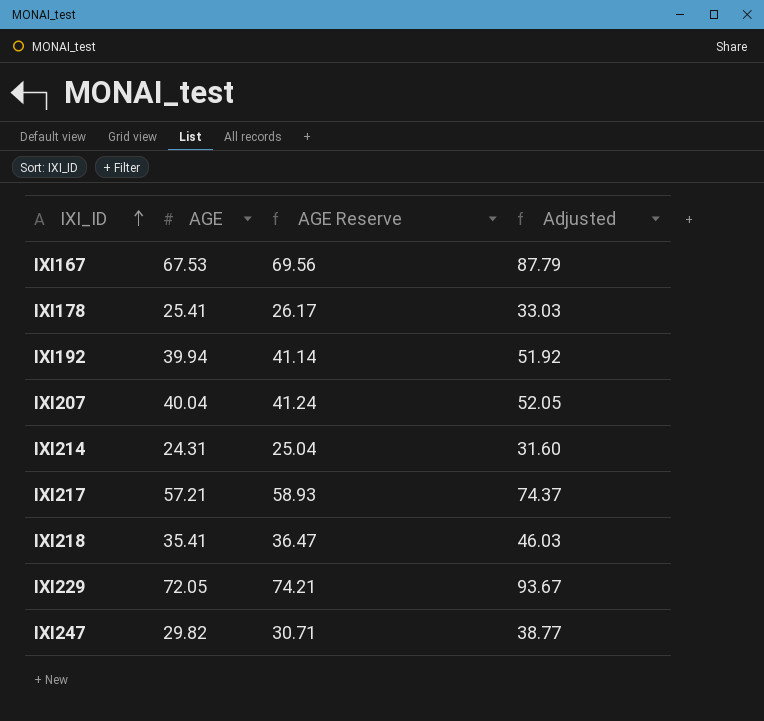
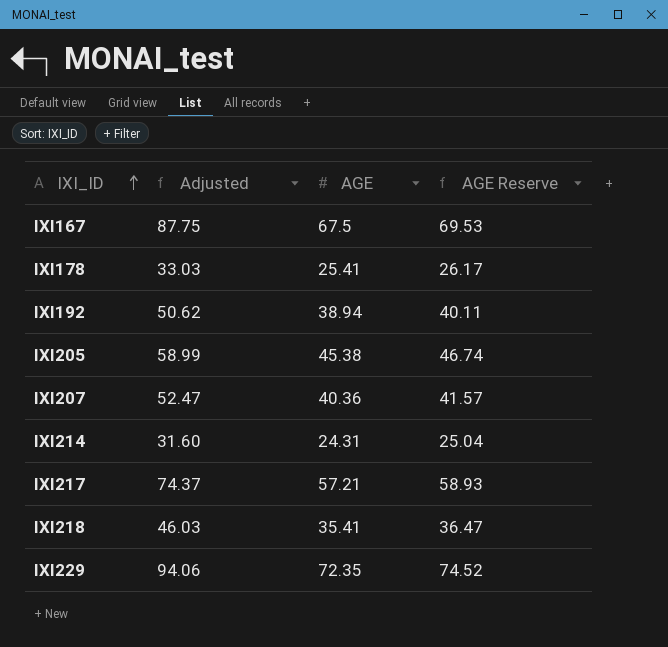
column Adjusted | position: 4 -> 2
row IXI247: 29.82 | 30.71 | 38.77 -> none
IXI167 | Adjusted: 87.79 -> 87.75
IXI167 | AGE: 67.53 -> 67.5
IXI167 | AGE Reserve: 69.56 -> 69.53
IXI192 | Adjusted: 51.92 -> 50.62
IXI192 | AGE: 39.94 -> 38.94
IXI192 | AGE Reserve: 41.14 -> 40.11
row IXI205: none -> 58.99 | 45.38 | 46.74
IXI207 | Adjusted: 52.05 -> 52.47
IXI207 | AGE: 40.04 -> 40.36
IXI207 | AGE Reserve: 41.24 -> 41.57
IXI229 | Adjusted: 93.67 -> 94.06
IXI229 | AGE: 72.05 -> 72.35
IXI229 | AGE Reserve: 74.21 -> 74.52

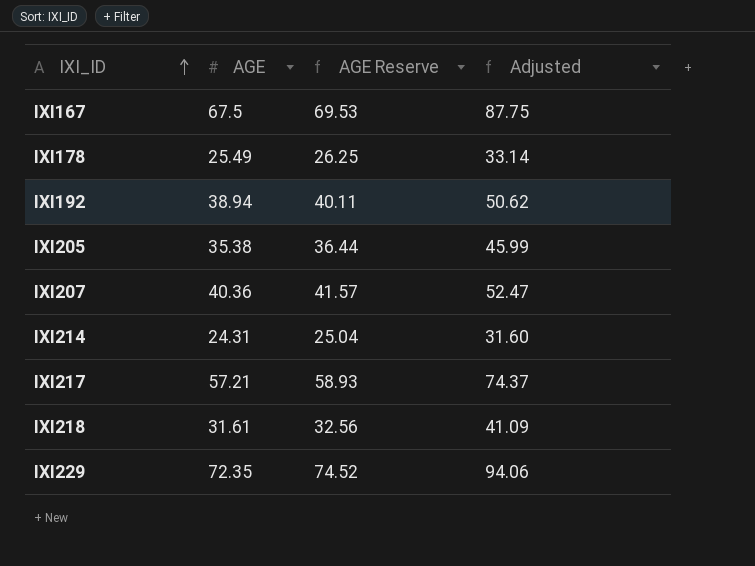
column Adjusted | position: 2 -> 4
IXI178 | AGE: 25.41 -> 25.49
IXI178 | AGE Reserve: 26.17 -> 26.25
IXI178 | Adjusted: 33.03 -> 33.14
IXI205 | AGE: 45.38 -> 35.38
IXI205 | AGE Reserve: 46.74 -> 36.44
IXI205 | Adjusted: 58.99 -> 45.99
IXI218 | AGE: 35.41 -> 31.61
IXI218 | AGE Reserve: 36.47 -> 32.56
IXI218 | Adjusted: 46.03 -> 41.09

